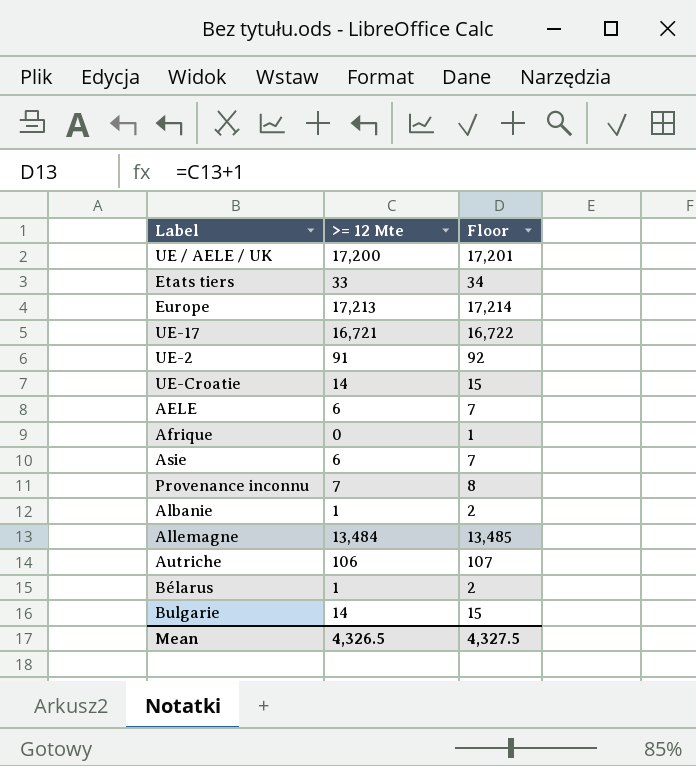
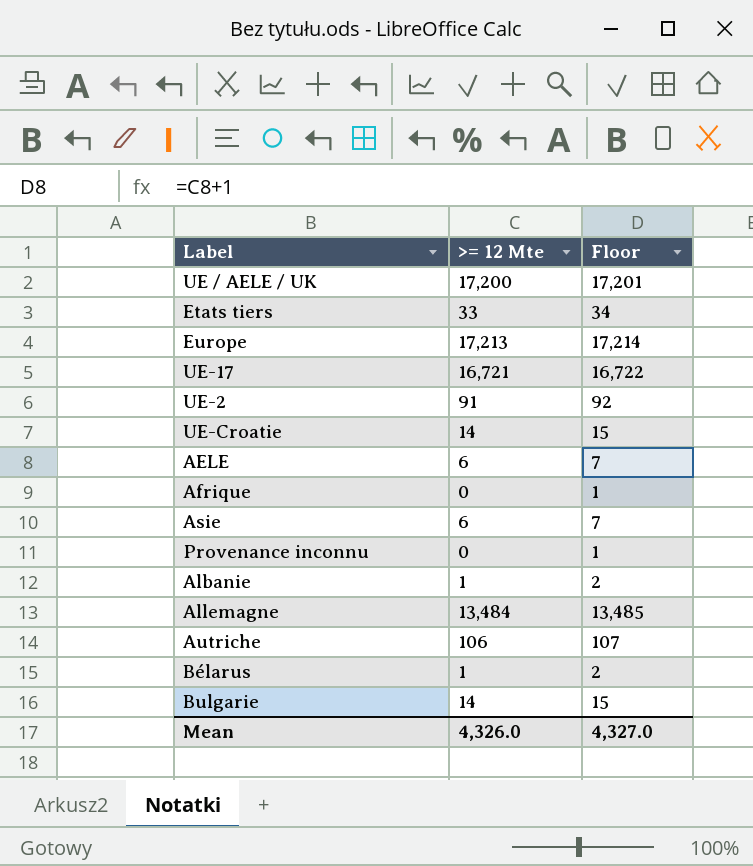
Provenance inconnu | >= 12 Mte: 7 -> 0
Provenance inconnu | Floor: 8 -> 1
Mean | >= 12 Mte: 4,326.5 -> 4,326.0
Mean | Floor: 4,327.5 -> 4,327.0

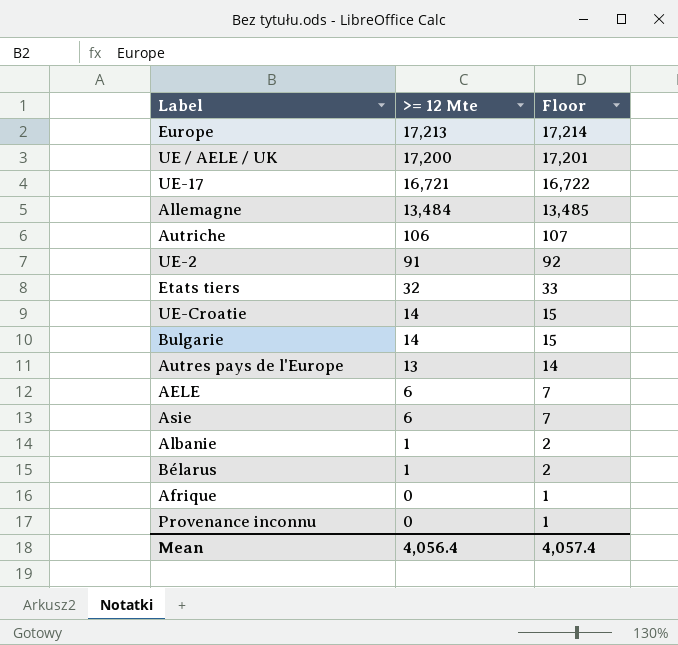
row order: none -> >= 12 Mte descending
Etats tiers | >= 12 Mte: 33 -> 32
Etats tiers | Floor: 34 -> 33
row Autres pays de l'Europe: none -> 13 | 14
Mean | >= 12 Mte: 4,326.0 -> 4,056.4
Mean | Floor: 4,327.0 -> 4,057.4

